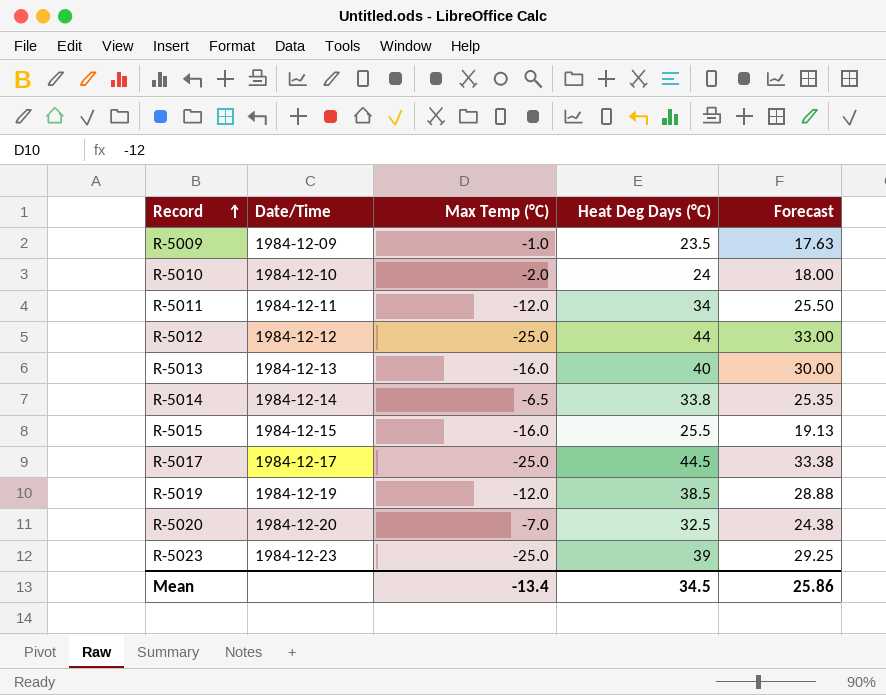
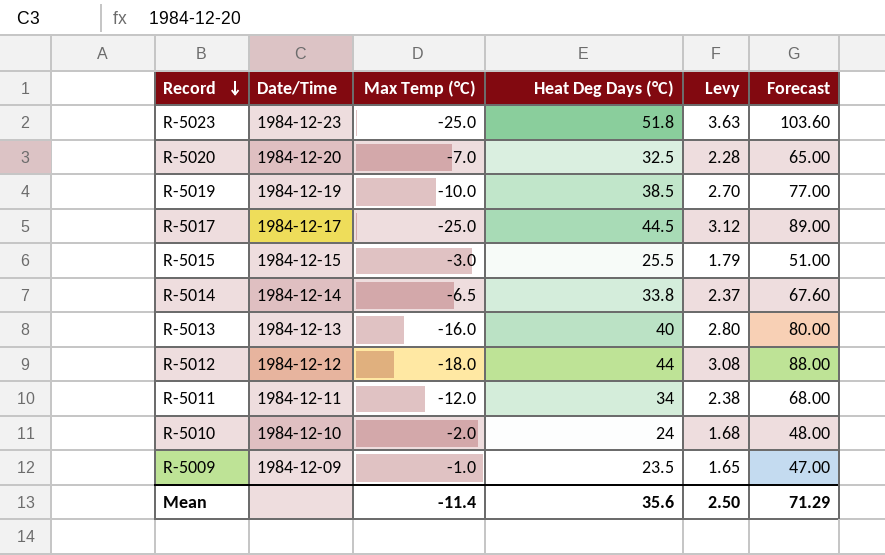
row order: Record ascending -> Record descending
column Levy | formula: none -> [Heat Deg Days (°C)] * 0.07
column Forecast | formula: [Heat Deg Days (°C)] * 0.75 -> [Heat Deg Days (°C)] * 2
R-5023 | Heat Deg Days (°C): 39 -> 51.8
R-5019 | Max Temp (°C): -12.0 -> -10.0
R-5015 | Max Temp (°C): -16.0 -> -3.0
R-5012 | Max Temp (°C): -25.0 -> -18.0
Mean | Max Temp (°C): -13.4 -> -11.4
Mean | Heat Deg Days (°C): 34.5 -> 35.6
Mean | Forecast: 25.86 -> 71.29

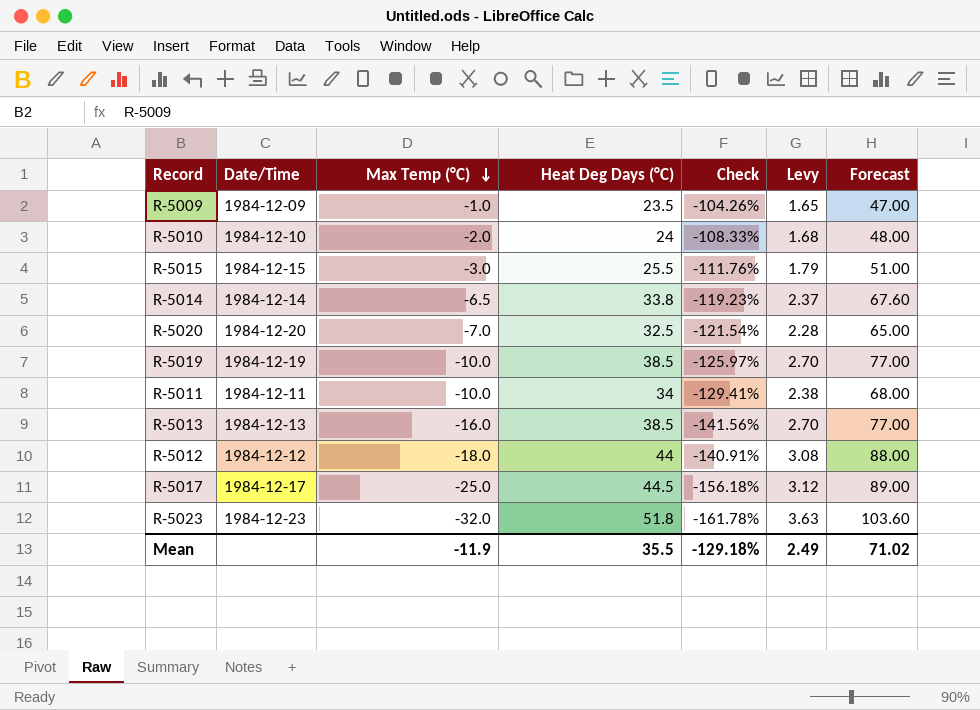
row order: Record descending -> Max Temp (°C) descending
column Check | formula: none -> ([Max Temp (°C)] - [Heat Deg Days (°C)]) / [Heat Deg Days (°C)]
R-5011 | Max Temp (°C): -12.0 -> -10.0
R-5013 | Heat Deg Days (°C): 40 -> 38.5
R-5013 | Levy: 2.80 -> 2.70
R-5013 | Forecast: 80.00 -> 77.00
R-5023 | Max Temp (°C): -25.0 -> -32.0
Mean | Max Temp (°C): -11.4 -> -11.9
Mean | Heat Deg Days (°C): 35.6 -> 35.5
Mean | Levy: 2.50 -> 2.49
Mean | Forecast: 71.29 -> 71.02

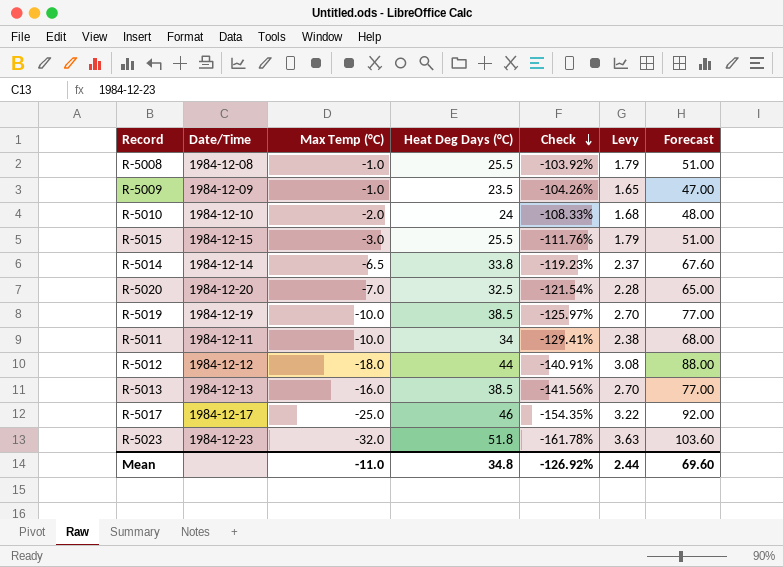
row order: Max Temp (°C) descending -> Check descending
row R-5008: none -> 1984-12-08 | -1.0 | 25.5 | -103.92% | 1.79 | 51.00
R-5017 | Heat Deg Days (°C): 44.5 -> 46
R-5017 | Check: -156.18% -> -154.35%
R-5017 | Levy: 3.12 -> 3.22
R-5017 | Forecast: 89.00 -> 92.00
Mean | Max Temp (°C): -11.9 -> -11.0
Mean | Heat Deg Days (°C): 35.5 -> 34.8
Mean | Check: -129.18% -> -126.92%
Mean | Levy: 2.49 -> 2.44
Mean | Forecast: 71.02 -> 69.60

